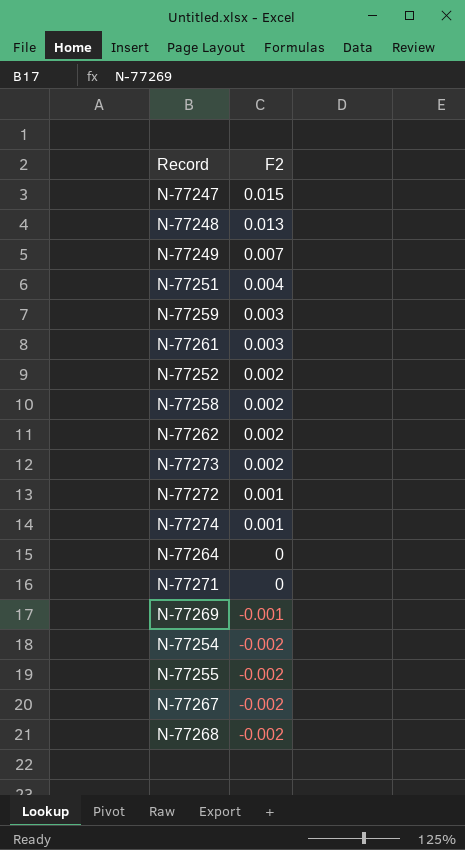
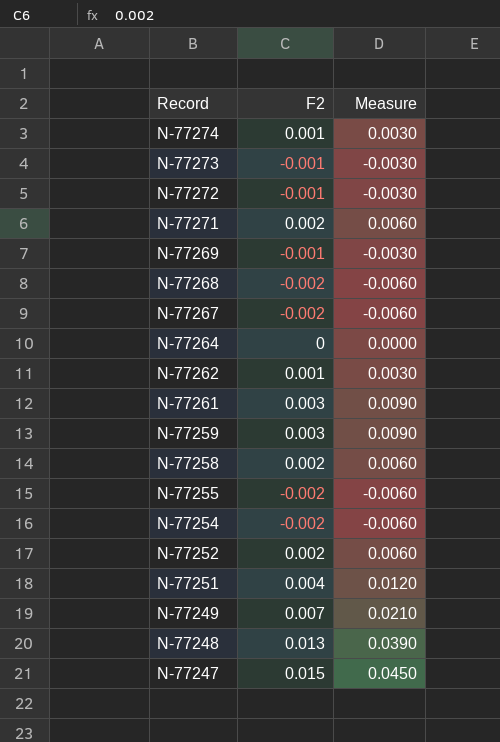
row order: F2 descending -> Record descending
column Measure | formula: none -> [F2] * 3
N-77273 | F2: 0.002 -> -0.001
N-77272 | F2: 0.001 -> -0.001
N-77271 | F2: 0 -> 0.002
N-77262 | F2: 0.002 -> 0.001

